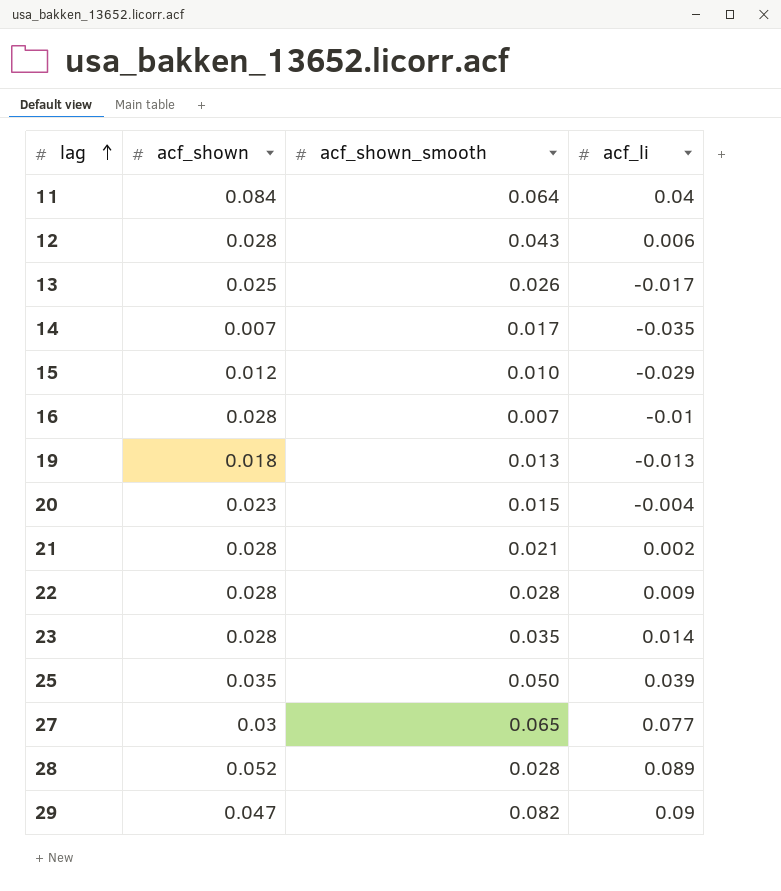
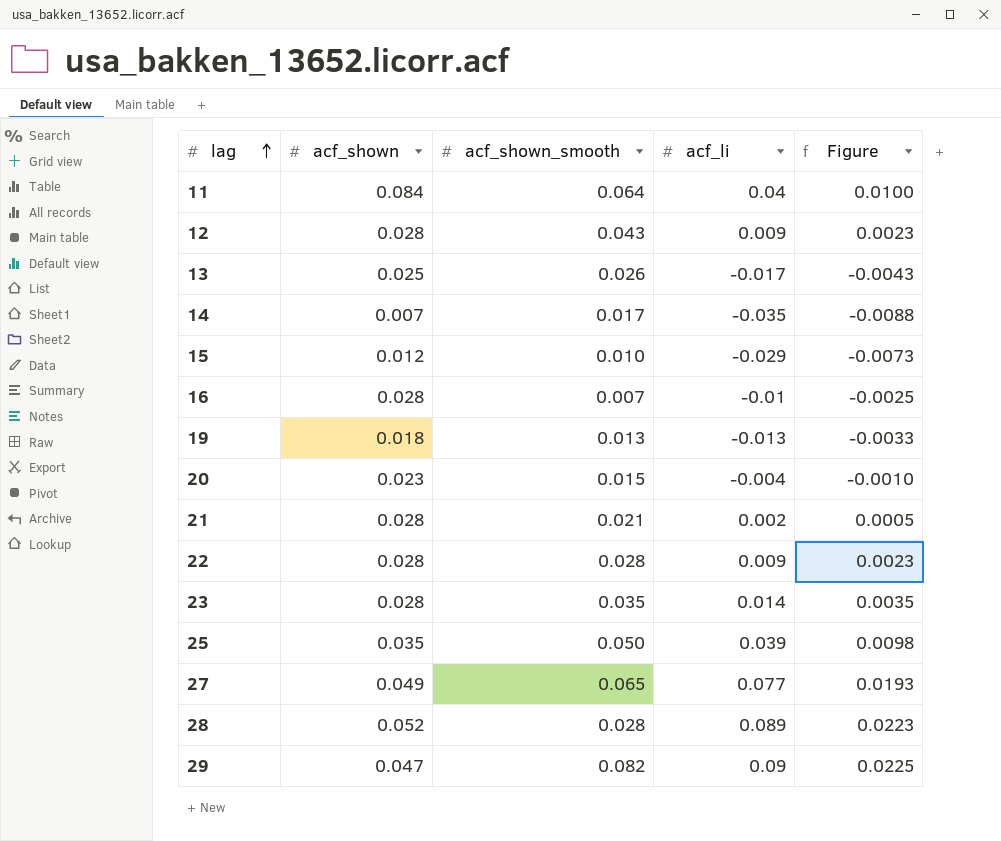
column Figure | formula: none -> [acf_li] * 0.25
12 | acf_li: 0.006 -> 0.009
27 | acf_shown: 0.03 -> 0.049

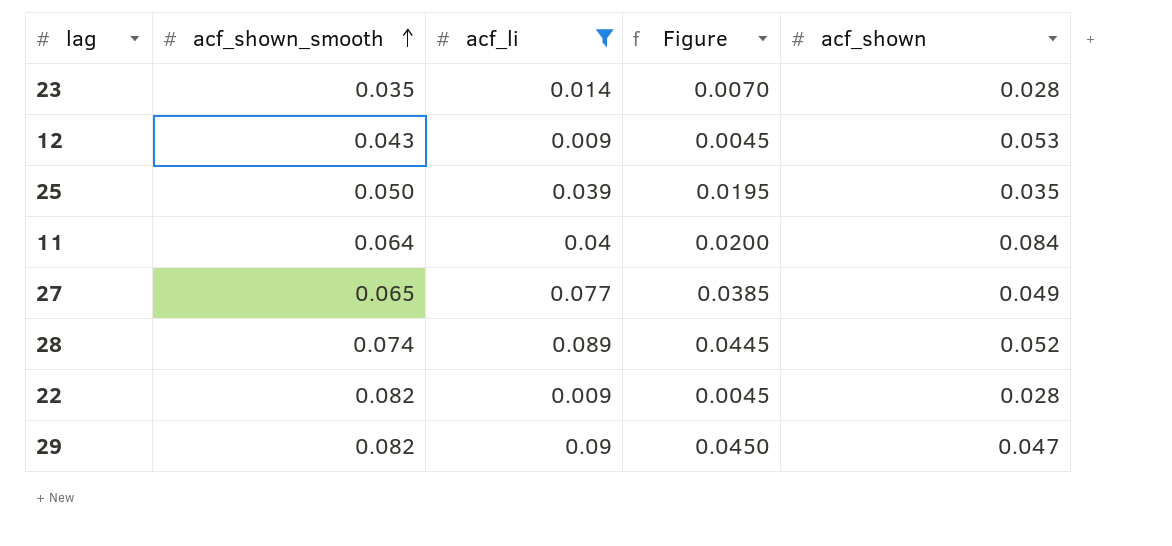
filter: none -> acf_li >= 0.009
row order: lag ascending -> acf_shown_smooth ascending
column Figure | formula: [acf_li] * 0.25 -> [acf_li] * 0.5
column acf_shown | position: 2 -> 5
12 | acf_shown: 0.028 -> 0.053
28 | acf_shown_smooth: 0.028 -> 0.074
22 | acf_shown_smooth: 0.028 -> 0.082

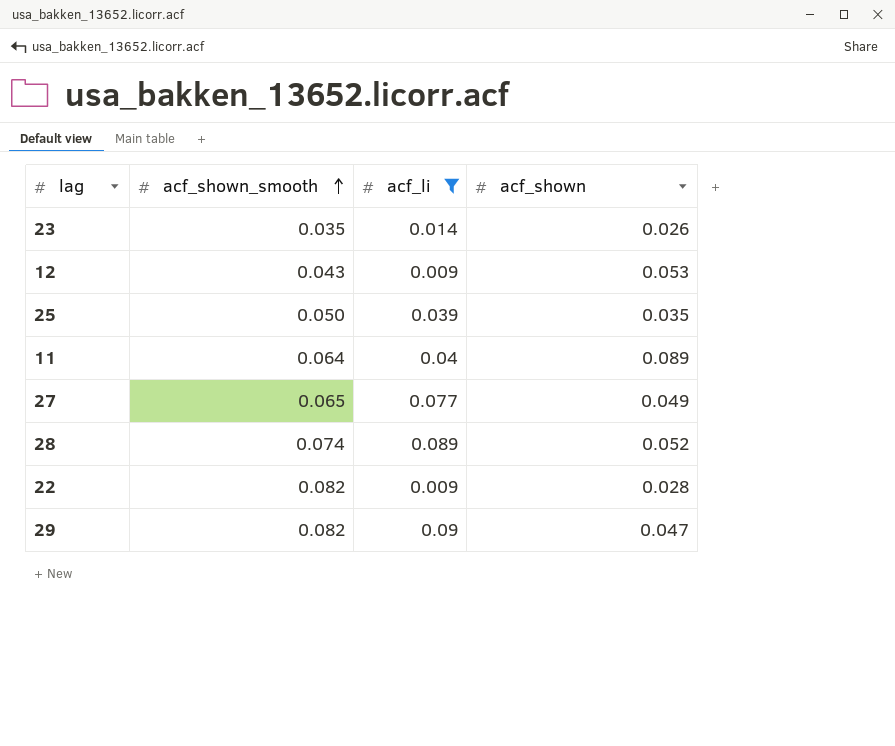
column Figure | formula: [acf_li] * 0.5 -> none
23 | acf_shown: 0.028 -> 0.026
11 | acf_shown: 0.084 -> 0.089

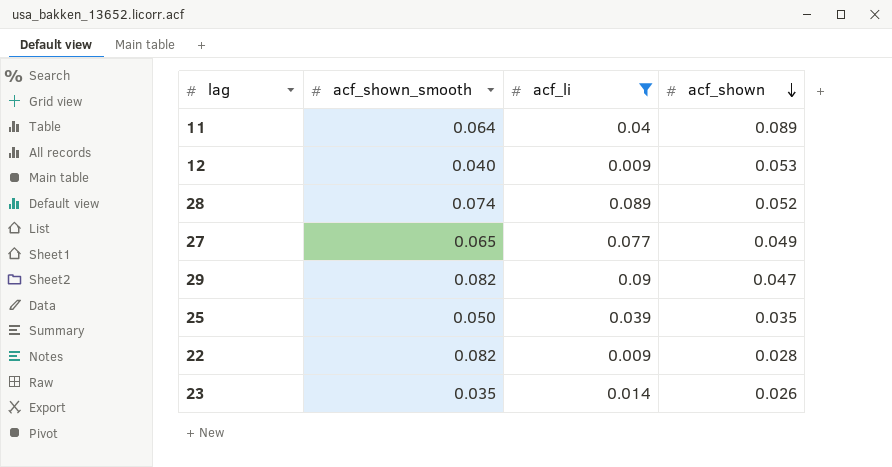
row order: acf_shown_smooth ascending -> acf_shown descending
12 | acf_shown_smooth: 0.043 -> 0.040

